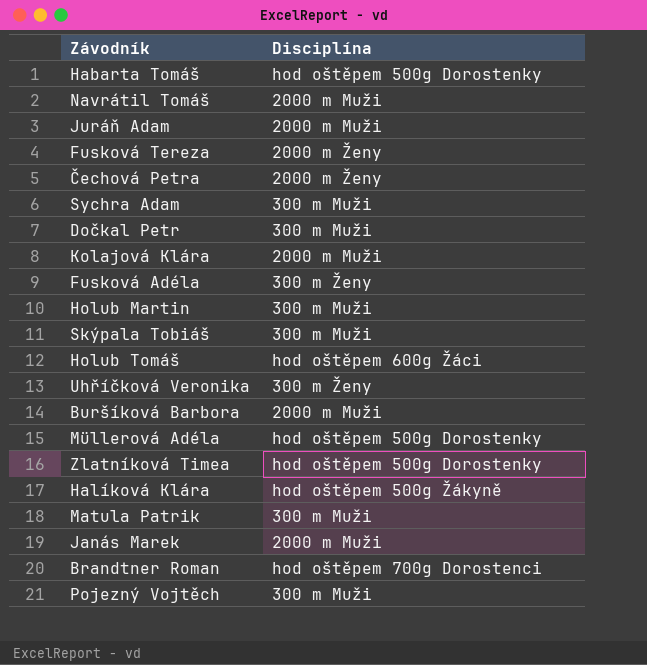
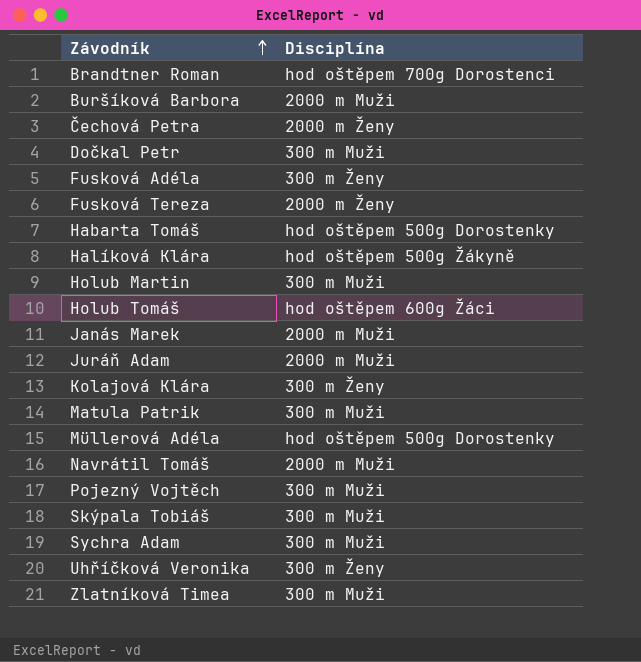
row order: none -> Závodník ascending
Kolajová Klára | Disciplína: 2000 m Muži -> 300 m Ženy
Zlatníková Timea | Disciplína: hod oštěpem 500g Dorostenky -> 300 m Muži

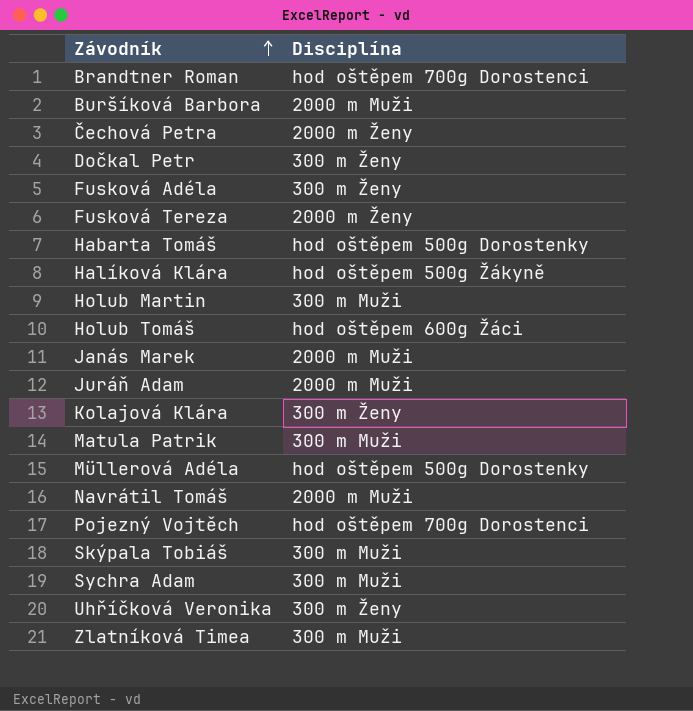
Dočkal Petr | Disciplína: 300 m Muži -> 300 m Ženy
Pojezný Vojtěch | Disciplína: 300 m Muži -> hod oštěpem 700g Dorostenci

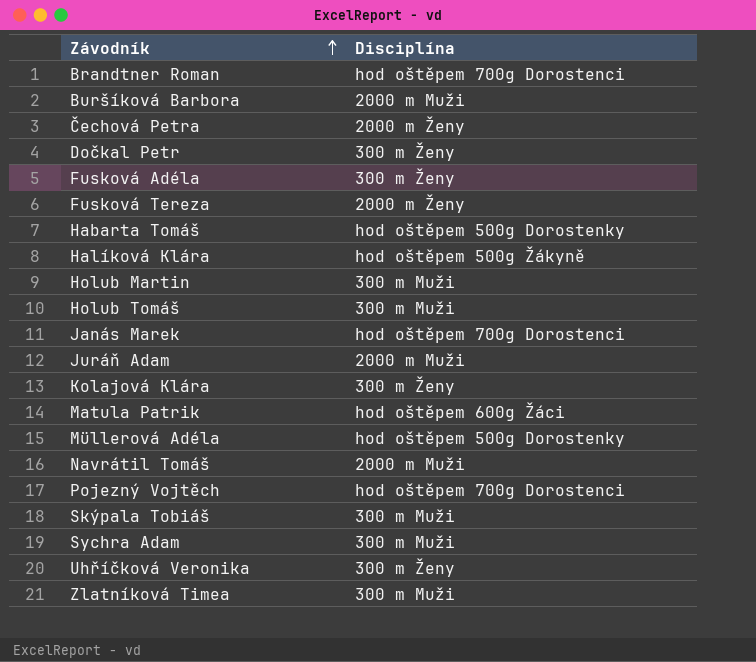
Holub Tomáš | Disciplína: hod oštěpem 600g Žáci -> 300 m Muži
Janás Marek | Disciplína: 2000 m Muži -> hod oštěpem 700g Dorostenci
Matula Patrik | Disciplína: 300 m Muži -> hod oštěpem 600g Žáci

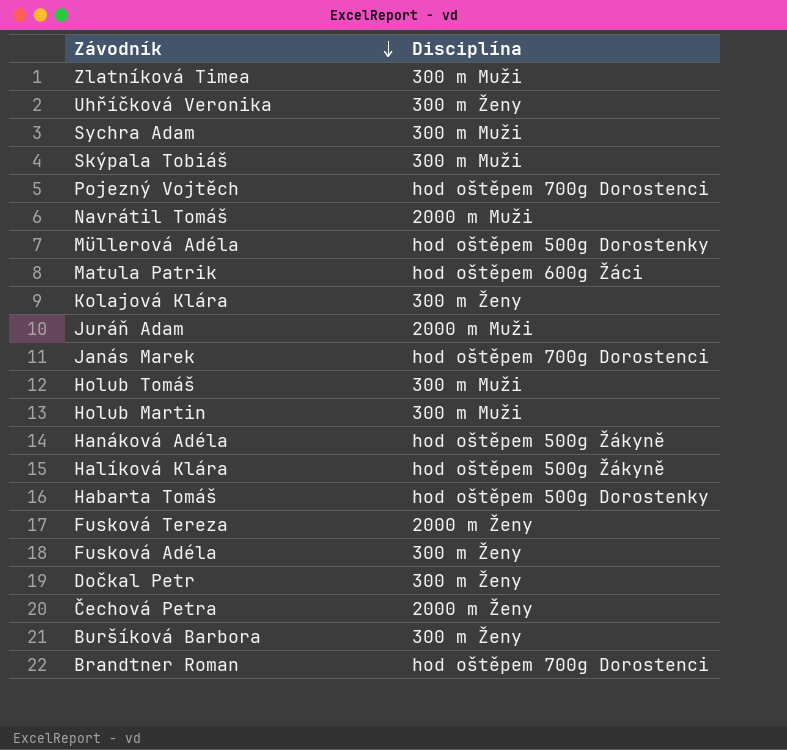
row order: Závodník ascending -> Závodník descending
row Hanáková Adéla: none -> hod oštěpem 500g Žákyně
Buršíková Barbora | Disciplína: 2000 m Muži -> 300 m Ženy

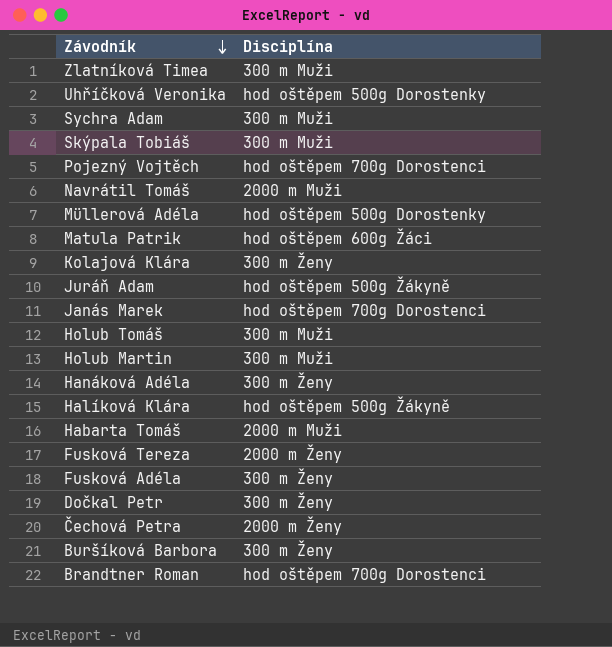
Uhříčková Veronika | Disciplína: 300 m Ženy -> hod oštěpem 500g Dorostenky
Juráň Adam | Disciplína: 2000 m Muži -> hod oštěpem 500g Žákyně
Hanáková Adéla | Disciplína: hod oštěpem 500g Žákyně -> 300 m Ženy
Habarta Tomáš | Disciplína: hod oštěpem 500g Dorostenky -> 2000 m Muži

